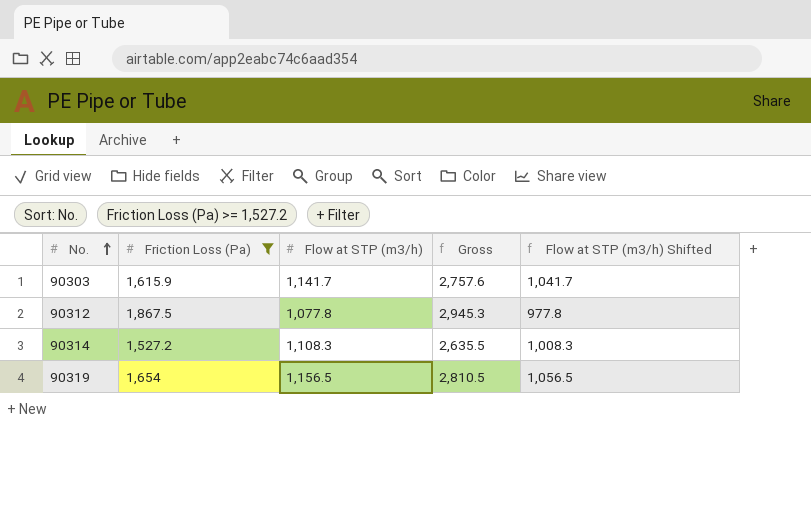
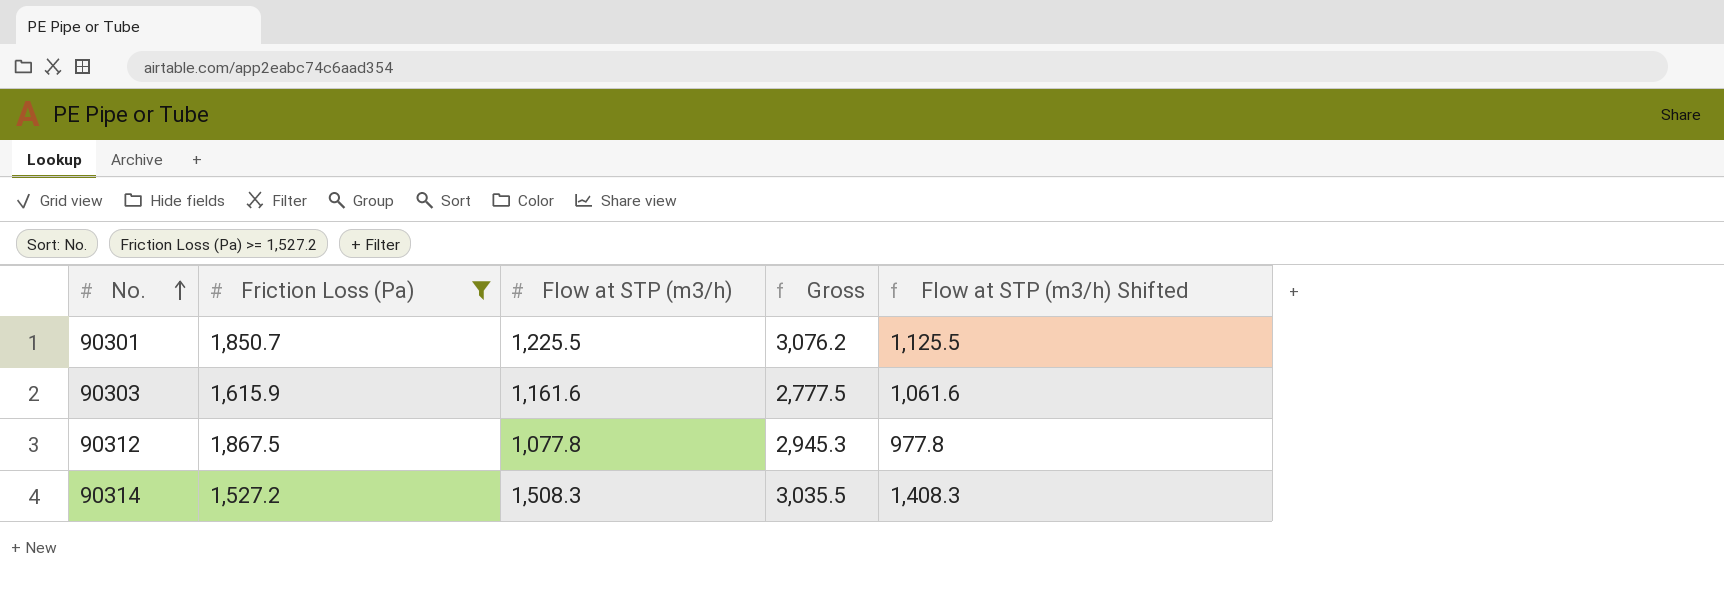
row 90319: 1,654 | 1,156.5 | 2,810.5 | 1,056.5 -> none
row 90301: none -> 1,850.7 | 1,225.5 | 3,076.2 | 1,125.5
90303 | Flow at STP (m3/h): 1,141.7 -> 1,161.6
90303 | Gross: 2,757.6 -> 2,777.5
90303 | Flow at STP (m3/h) Shifted: 1,041.7 -> 1,061.6
90314 | Flow at STP (m3/h): 1,108.3 -> 1,508.3
90314 | Gross: 2,635.5 -> 3,035.5
90314 | Flow at STP (m3/h) Shifted: 1,008.3 -> 1,408.3

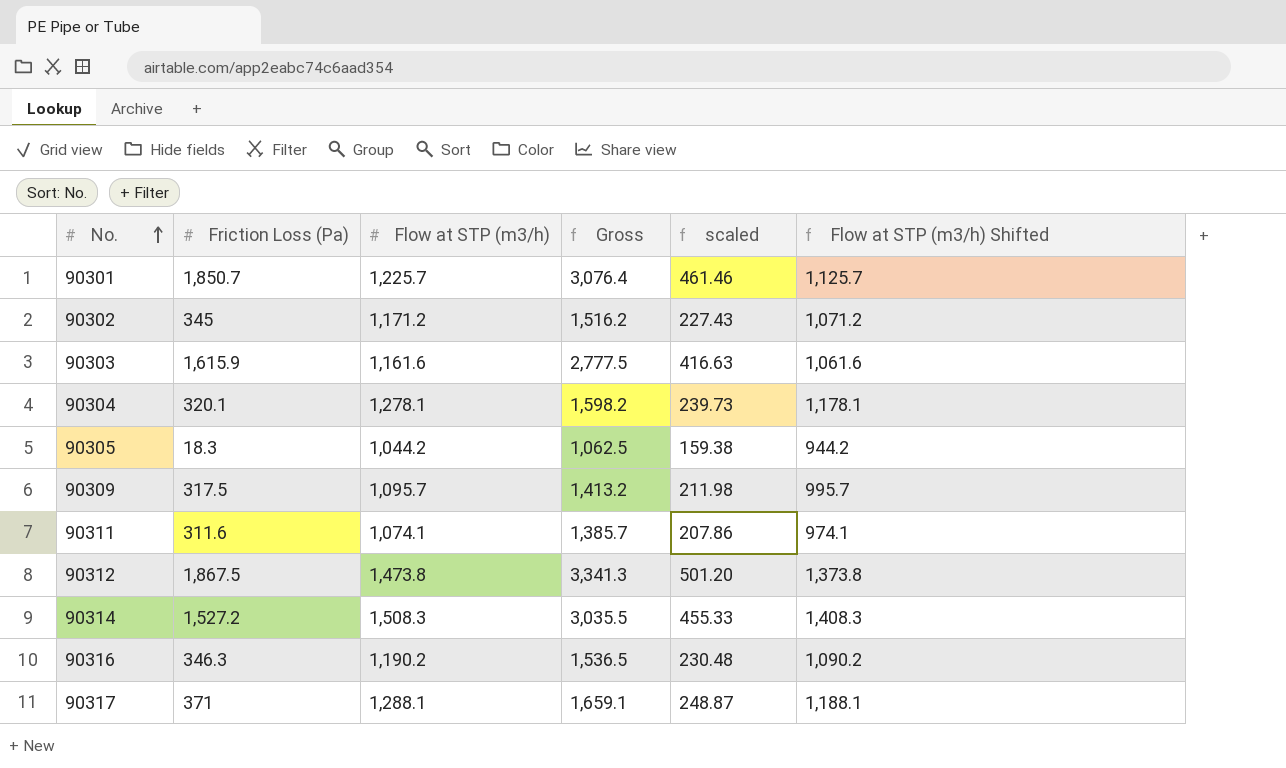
filter: Friction Loss (Pa) >= 1,527.2 -> none
column scaled | formula: none -> [Gross] * 0.15
90301 | Flow at STP (m3/h): 1,225.5 -> 1,225.7
90301 | Gross: 3,076.2 -> 3,076.4
90301 | Flow at STP (m3/h) Shifted: 1,125.5 -> 1,125.7
90312 | Flow at STP (m3/h): 1,077.8 -> 1,473.8
90312 | Gross: 2,945.3 -> 3,341.3
90312 | Flow at STP (m3/h) Shifted: 977.8 -> 1,373.8

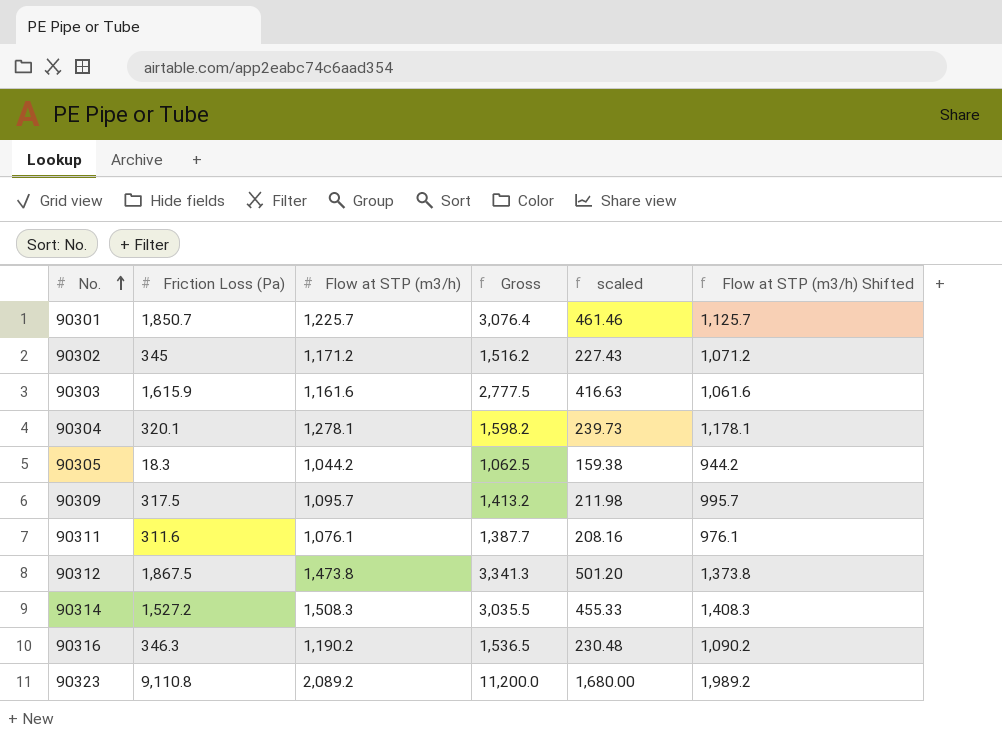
row 90317: 371 | 1,288.1 | 1,659.1 | 248.87 | 1,188.1 -> none
90311 | Flow at STP (m3/h): 1,074.1 -> 1,076.1
90311 | Gross: 1,385.7 -> 1,387.7
90311 | scaled: 207.86 -> 208.16
90311 | Flow at STP (m3/h) Shifted: 974.1 -> 976.1
row 90323: none -> 9,110.8 | 2,089.2 | 11,200.0 | 1,680.00 | 1,989.2

